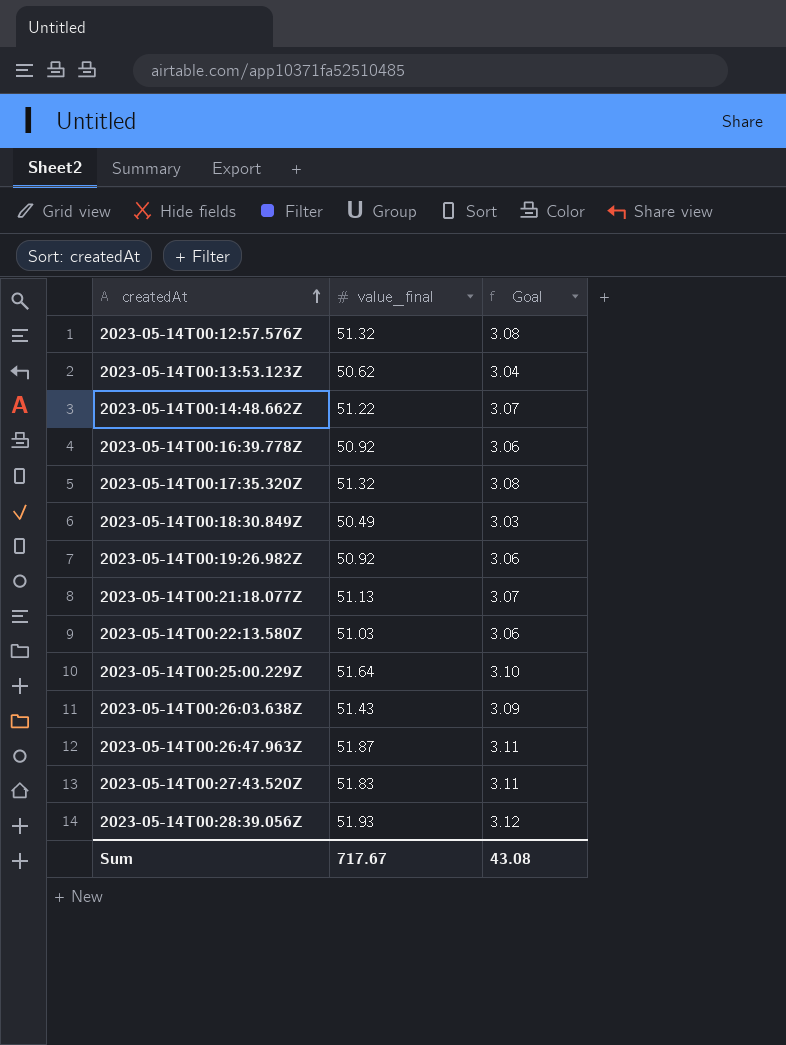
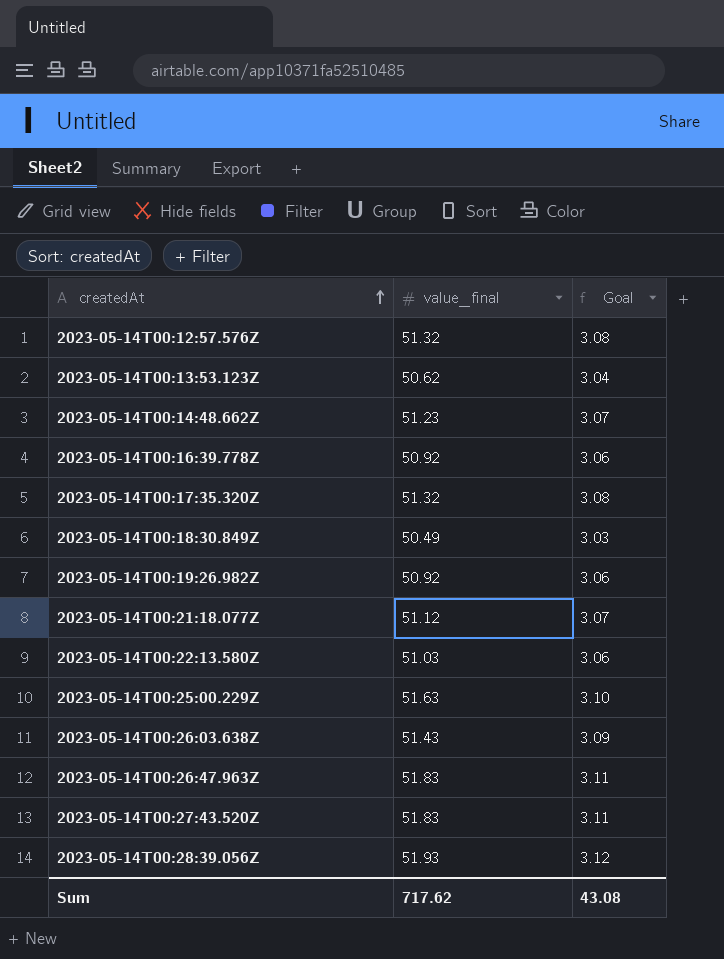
2023-05-14T00:14:48.662Z | value_final: 51.22 -> 51.23
2023-05-14T00:21:18.077Z | value_final: 51.13 -> 51.12
2023-05-14T00:25:00.229Z | value_final: 51.64 -> 51.63
2023-05-14T00:26:47.963Z | value_final: 51.87 -> 51.83
Sum | value_final: 717.67 -> 717.62

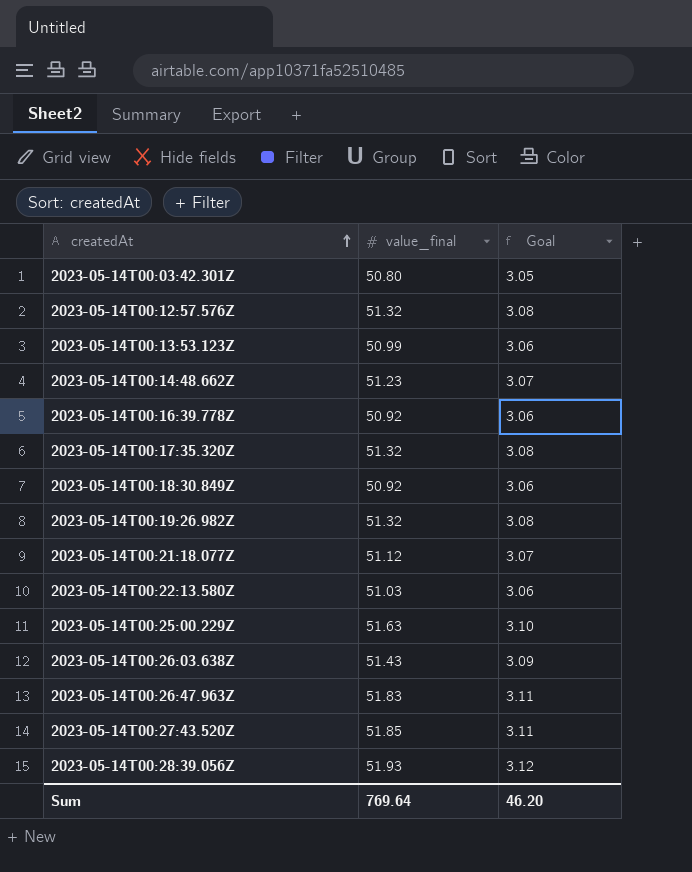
row 2023-05-14T00:03:42.301Z: none -> 50.80 | 3.05
2023-05-14T00:13:53.123Z | value_final: 50.62 -> 50.99
2023-05-14T00:13:53.123Z | Goal: 3.04 -> 3.06
2023-05-14T00:18:30.849Z | value_final: 50.49 -> 50.92
2023-05-14T00:18:30.849Z | Goal: 3.03 -> 3.06
2023-05-14T00:19:26.982Z | value_final: 50.92 -> 51.32
2023-05-14T00:19:26.982Z | Goal: 3.06 -> 3.08
2023-05-14T00:27:43.520Z | value_final: 51.83 -> 51.85
Sum | value_final: 717.62 -> 769.64
Sum | Goal: 43.08 -> 46.20

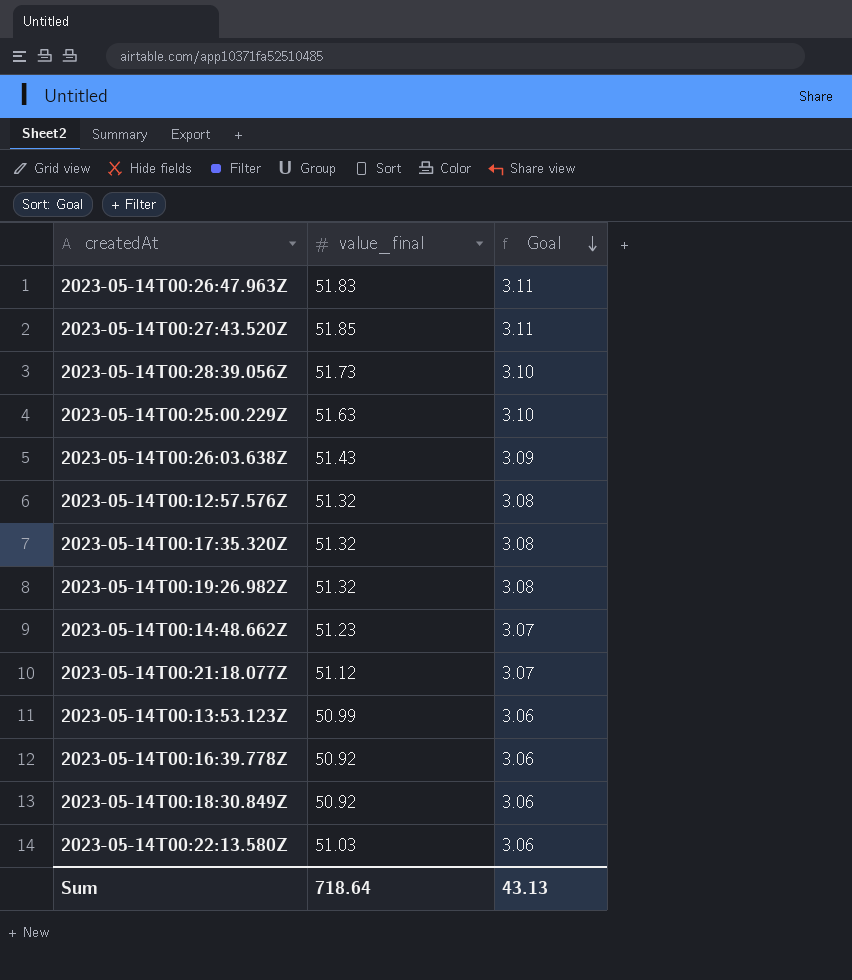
row order: createdAt ascending -> Goal descending
row 2023-05-14T00:03:42.301Z: 50.80 | 3.05 -> none
2023-05-14T00:28:39.056Z | value_final: 51.93 -> 51.73
2023-05-14T00:28:39.056Z | Goal: 3.12 -> 3.10
Sum | value_final: 769.64 -> 718.64
Sum | Goal: 46.20 -> 43.13

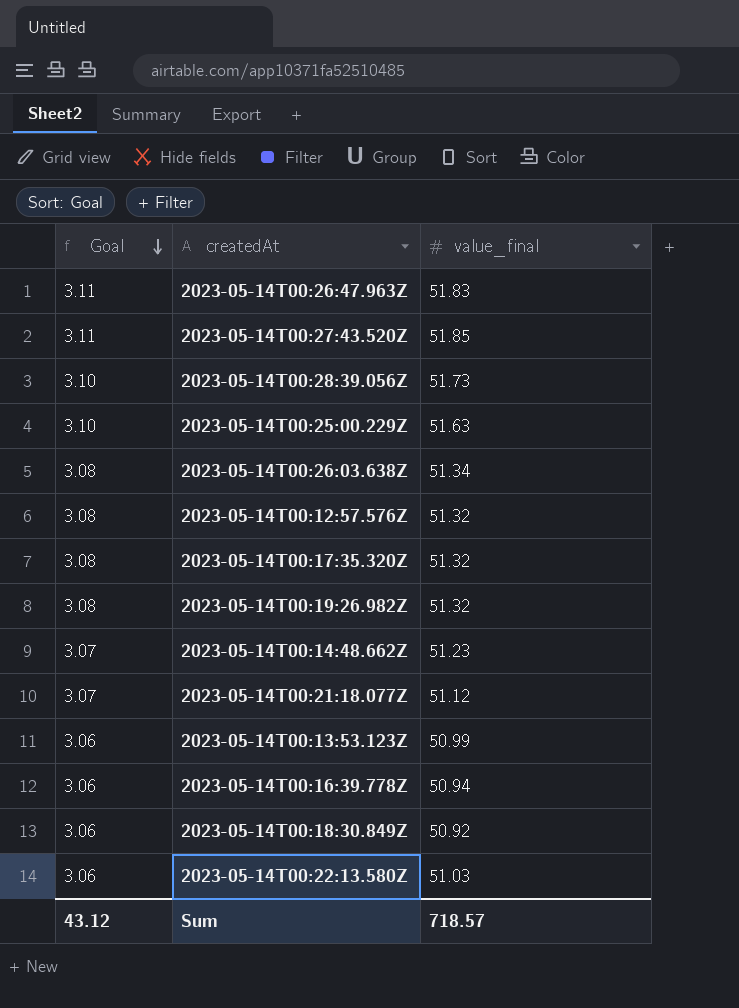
column Goal | position: 3 -> 1
2023-05-14T00:26:03.638Z | Goal: 3.09 -> 3.08
2023-05-14T00:26:03.638Z | value_final: 51.43 -> 51.34
2023-05-14T00:16:39.778Z | value_final: 50.92 -> 50.94
Sum | Goal: 43.13 -> 43.12
Sum | value_final: 718.64 -> 718.57

